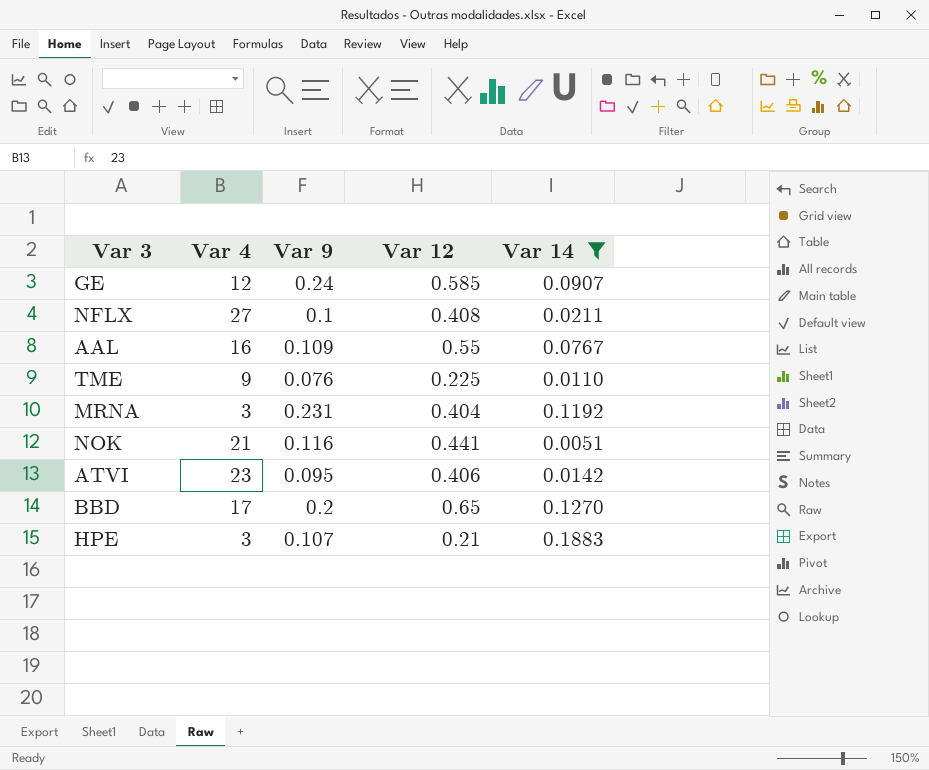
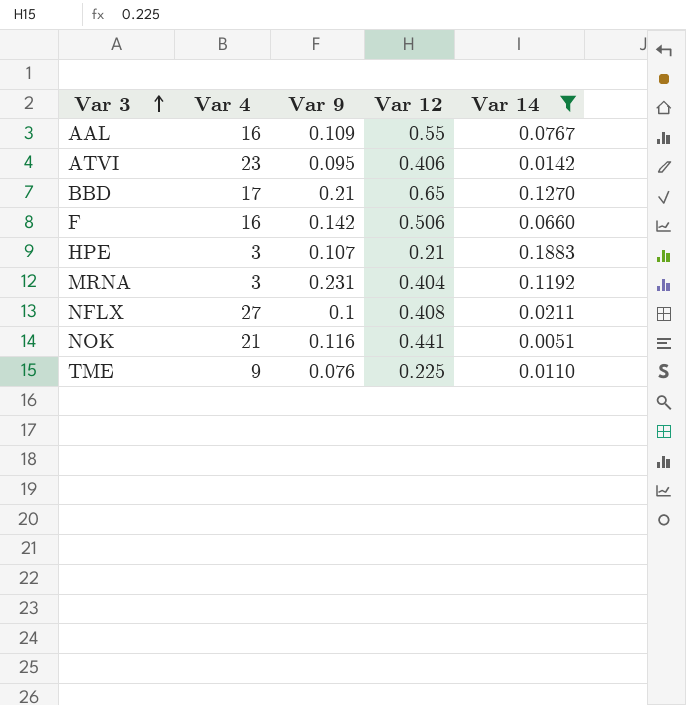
row order: none -> Var 3 ascending
row GE: 12 | 0.24 | 0.585 | 0.0907 -> none
BBD | Var 9: 0.2 -> 0.21
row F: none -> 16 | 0.142 | 0.506 | 0.0660

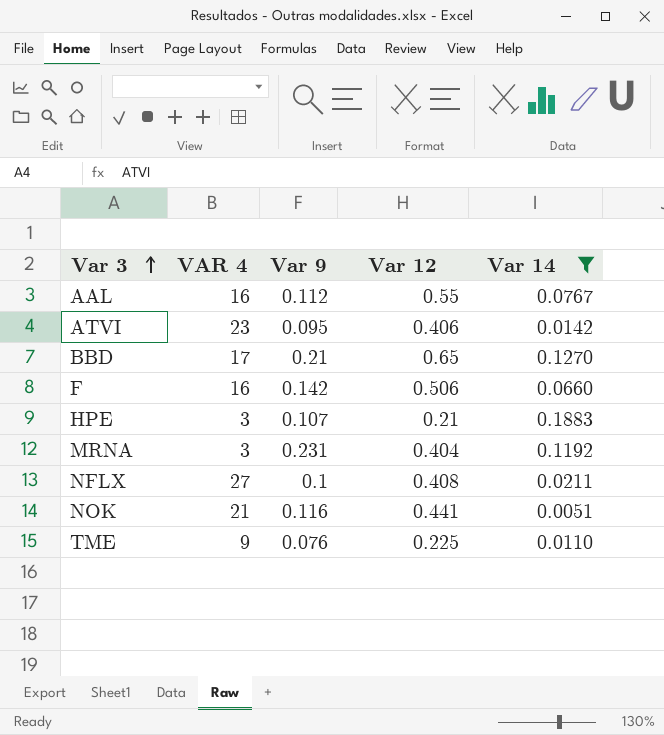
column name: Var 4 -> VAR 4
AAL | Var 9: 0.109 -> 0.112

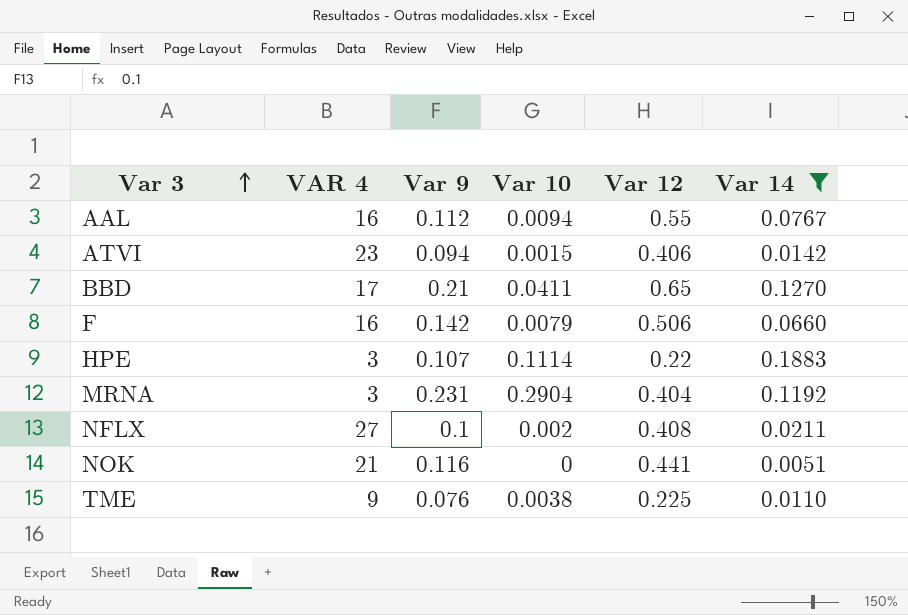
column Var 10 | position: none -> 4
ATVI | Var 9: 0.095 -> 0.094
HPE | Var 12: 0.21 -> 0.22

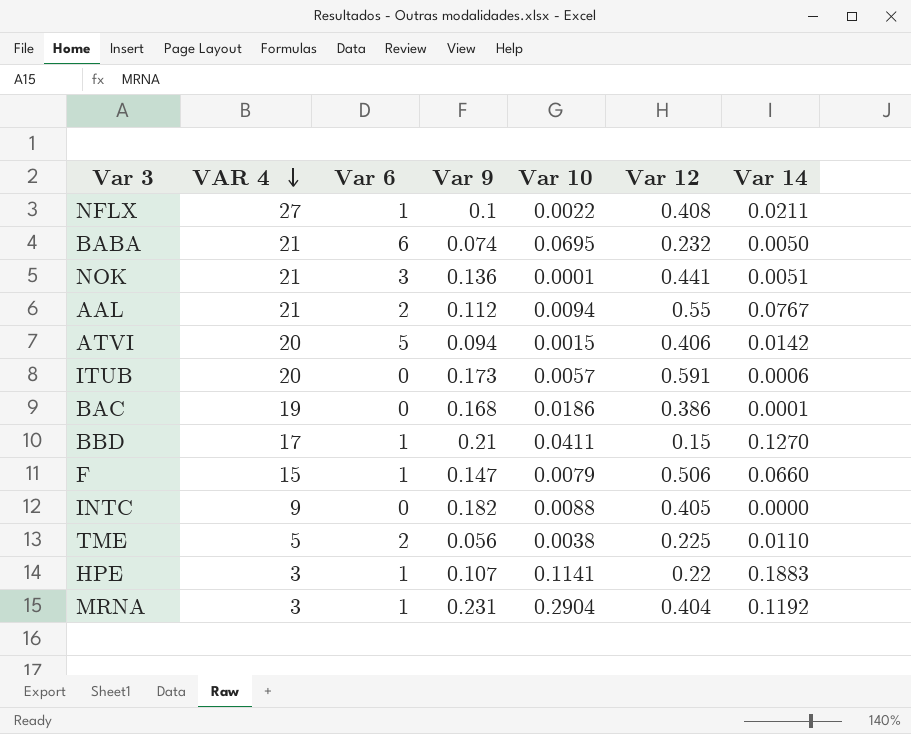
filter: Var 14 >= 0.0051 -> none
row order: Var 3 ascending -> VAR 4 descending
column Var 6 | position: none -> 3
NFLX | Var 10: 0.002 -> 0.0022
NOK | Var 9: 0.116 -> 0.136
NOK | Var 10: 0 -> 0.0001
AAL | VAR 4: 16 -> 21
ATVI | VAR 4: 23 -> 20
BBD | Var 12: 0.65 -> 0.15
F | VAR 4: 16 -> 15
F | Var 9: 0.142 -> 0.147
TME | VAR 4: 9 -> 5
TME | Var 9: 0.076 -> 0.056
HPE | Var 10: 0.1114 -> 0.1141

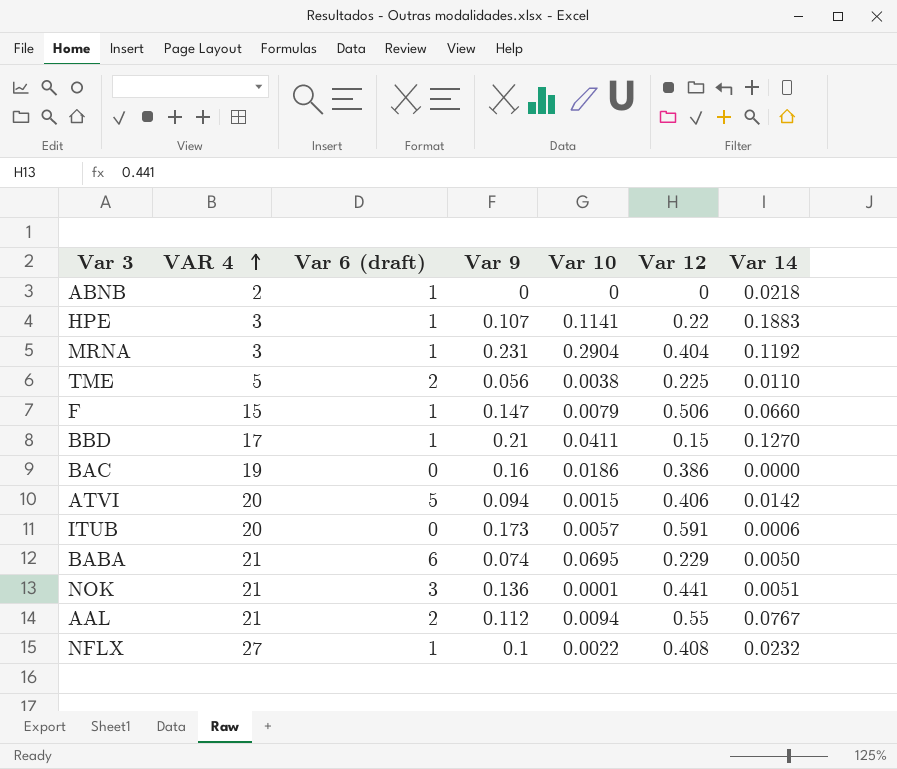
row order: VAR 4 descending -> VAR 4 ascending
column name: Var 6 -> Var 6 (draft)
row INTC: 9 | 0 | 0.182 | 0.0088 | 0.405 | 0.0000 -> none
row ABNB: none -> 2 | 1 | 0 | 0 | 0 | 0.0218
BAC | Var 9: 0.168 -> 0.16
BAC | Var 14: 0.0001 -> 0.0000
BABA | Var 12: 0.232 -> 0.229
NFLX | Var 14: 0.0211 -> 0.0232

